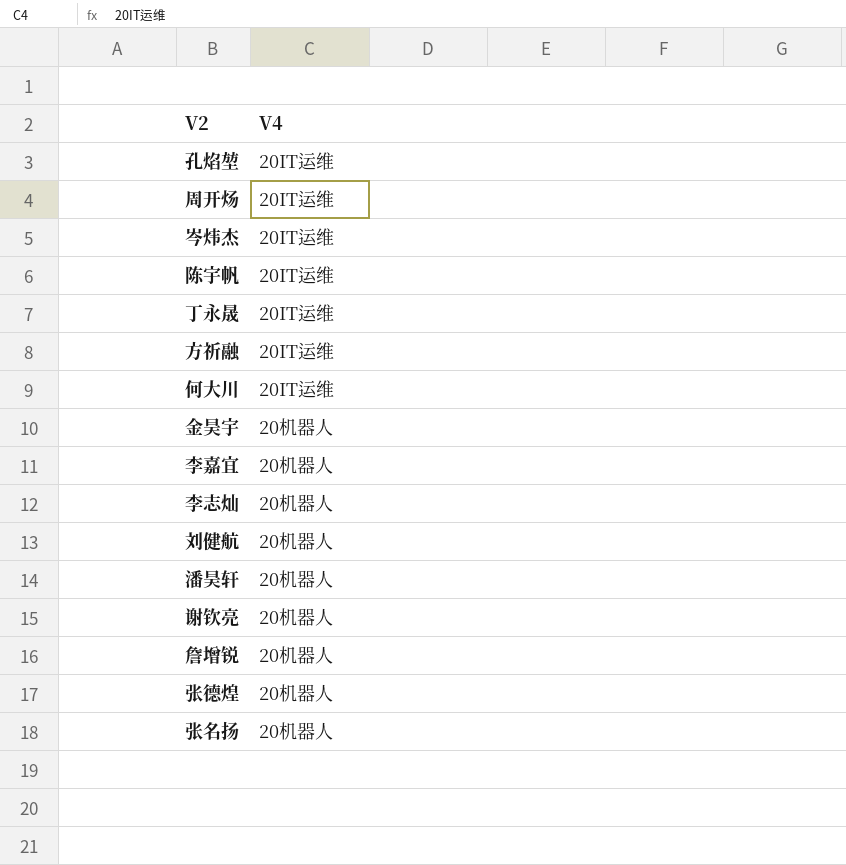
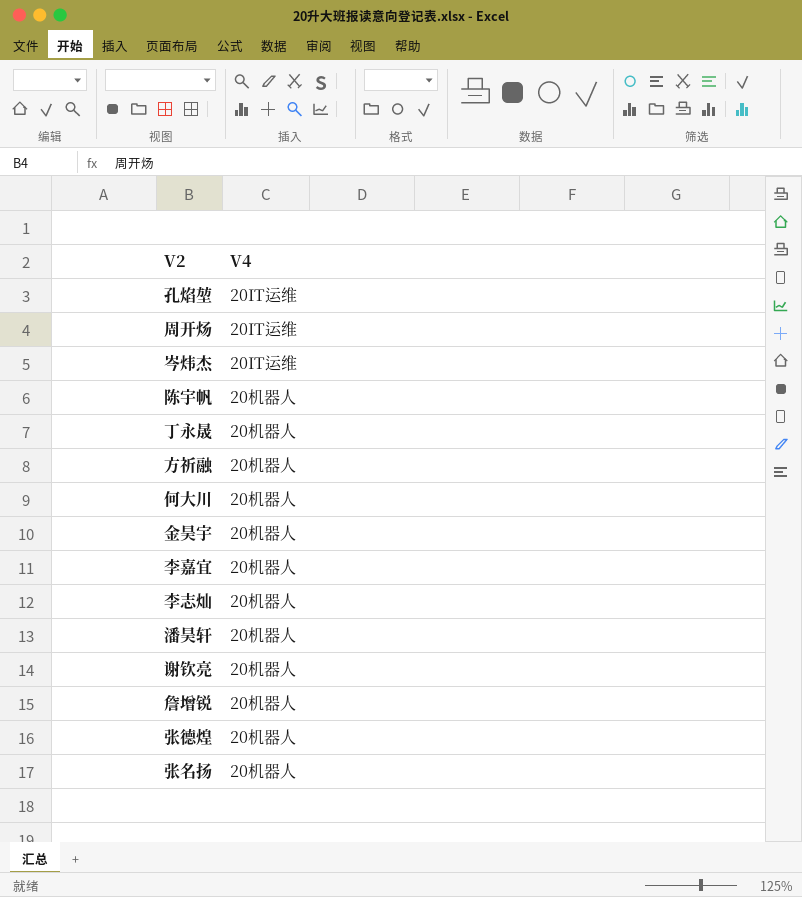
row 刘健航: 20机器人 -> none
陈宇帆 | V4: 20IT运维 -> 20机器人
丁永晟 | V4: 20IT运维 -> 20机器人
方祈融 | V4: 20IT运维 -> 20机器人
何大川 | V4: 20IT运维 -> 20机器人

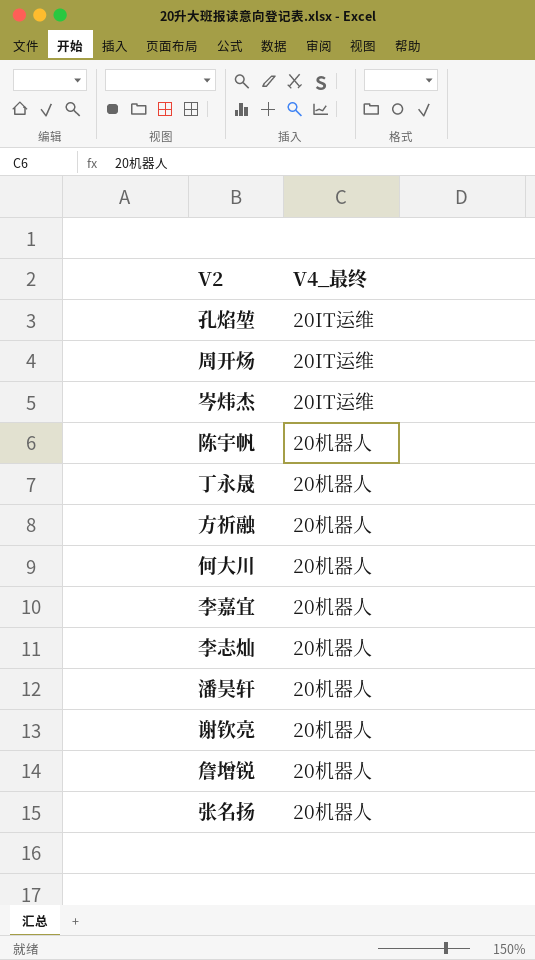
column name: V4 -> V4_最终
row 金昊宇: 20机器人 -> none
row 张德煌: 20机器人 -> none

